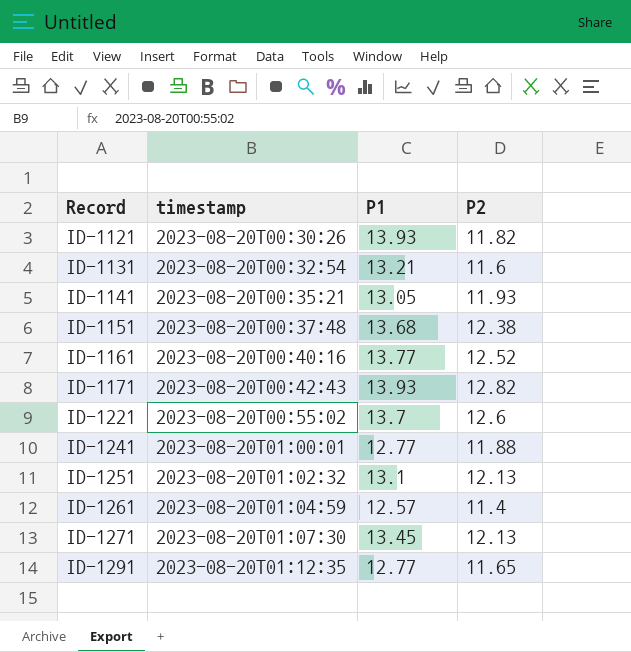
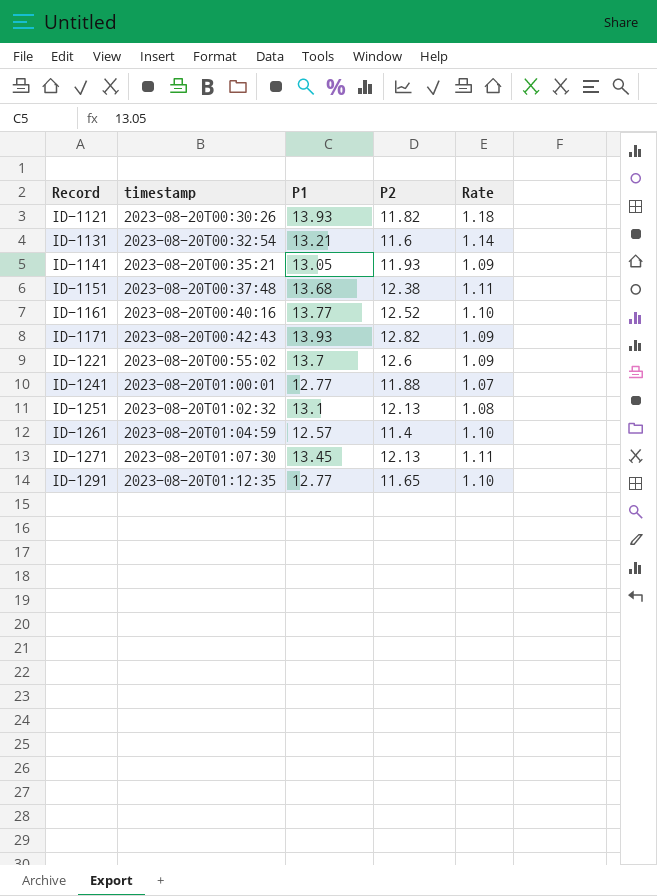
column Rate | formula: none -> [P1] / [P2]

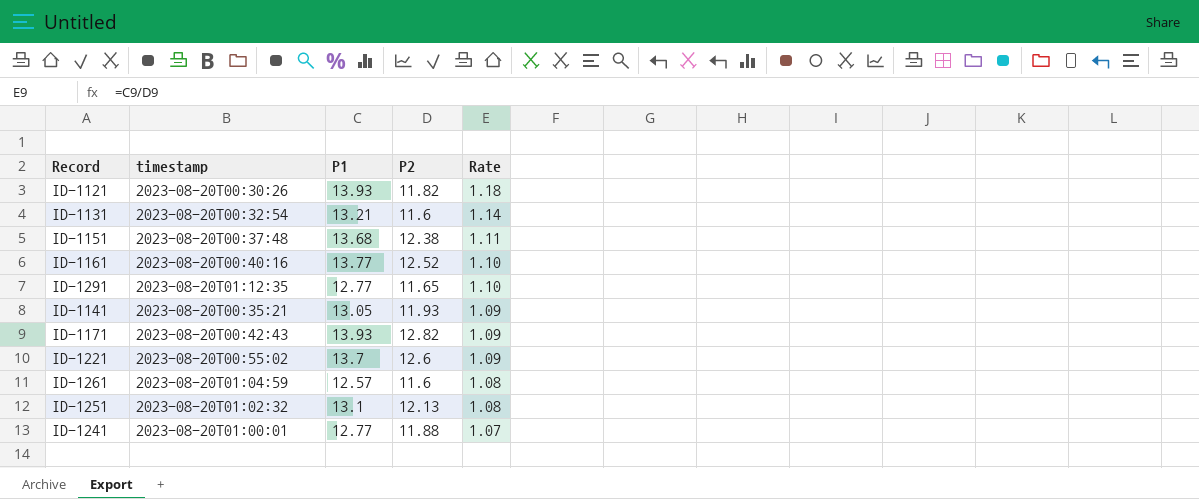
row order: Record ascending -> Rate descending
row ID-1271: 2023-08-20T01:07:30 | 13.45 | 12.13 | 1.11 -> none
ID-1261 | P2: 11.4 -> 11.6
ID-1261 | Rate: 1.10 -> 1.08

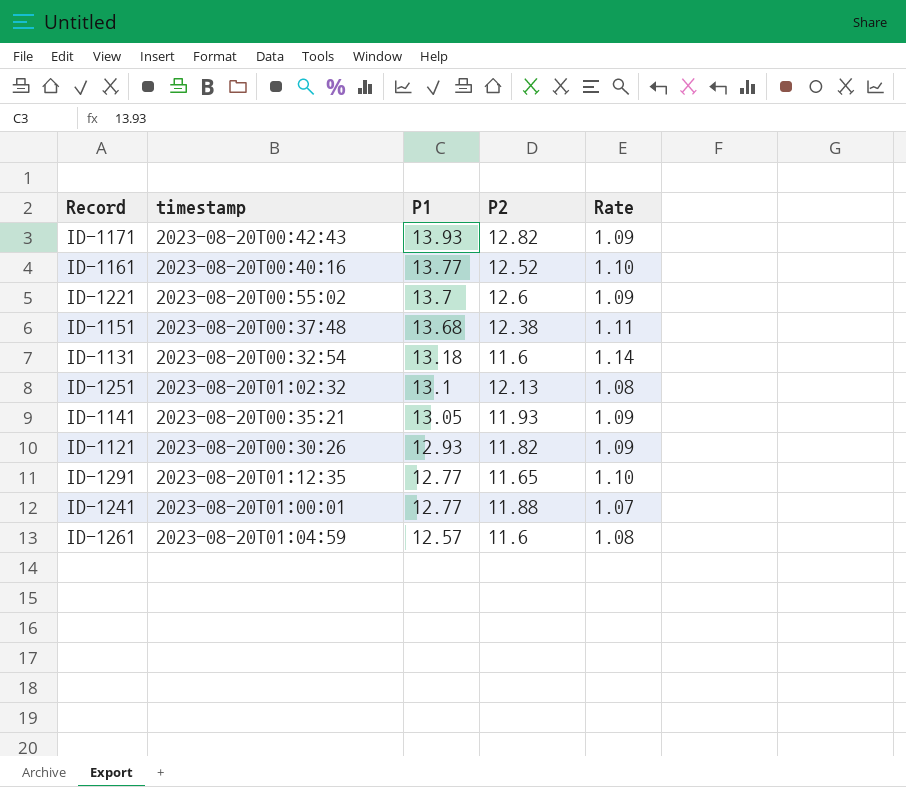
row order: Rate descending -> P1 descending
ID-1131 | P1: 13.21 -> 13.18
ID-1121 | P1: 13.93 -> 12.93
ID-1121 | Rate: 1.18 -> 1.09

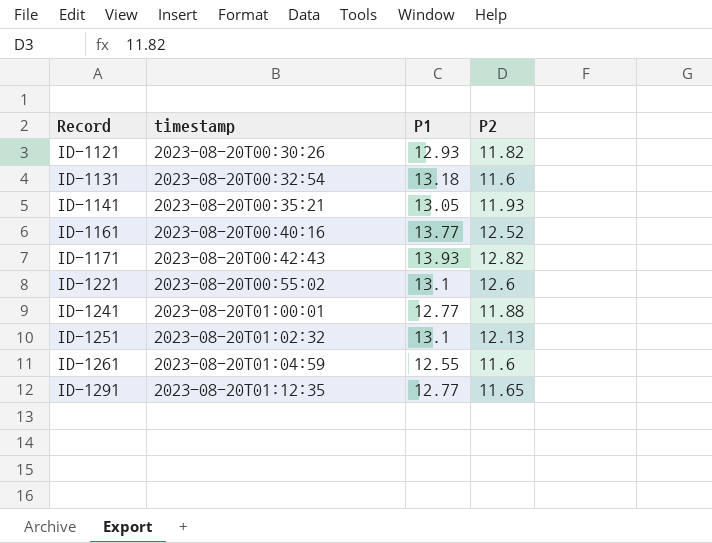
row order: P1 descending -> Record ascending
column Rate | formula: [P1] / [P2] -> none
row ID-1151: 2023-08-20T00:37:48 | 13.68 | 12.38 | 1.11 -> none
ID-1221 | P1: 13.7 -> 13.1
ID-1261 | P1: 12.57 -> 12.55

